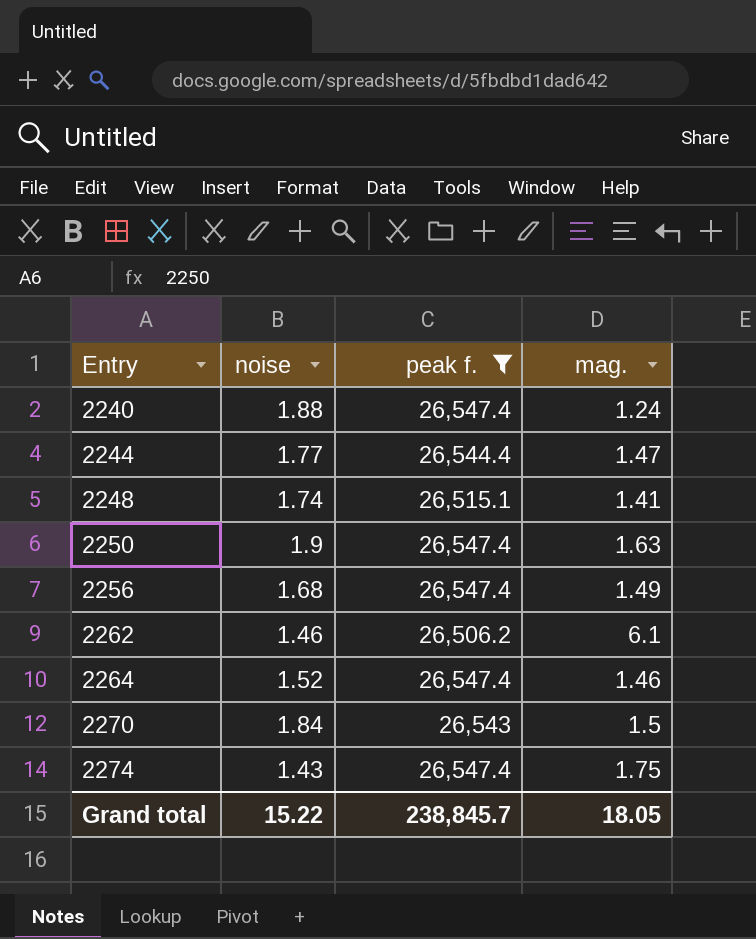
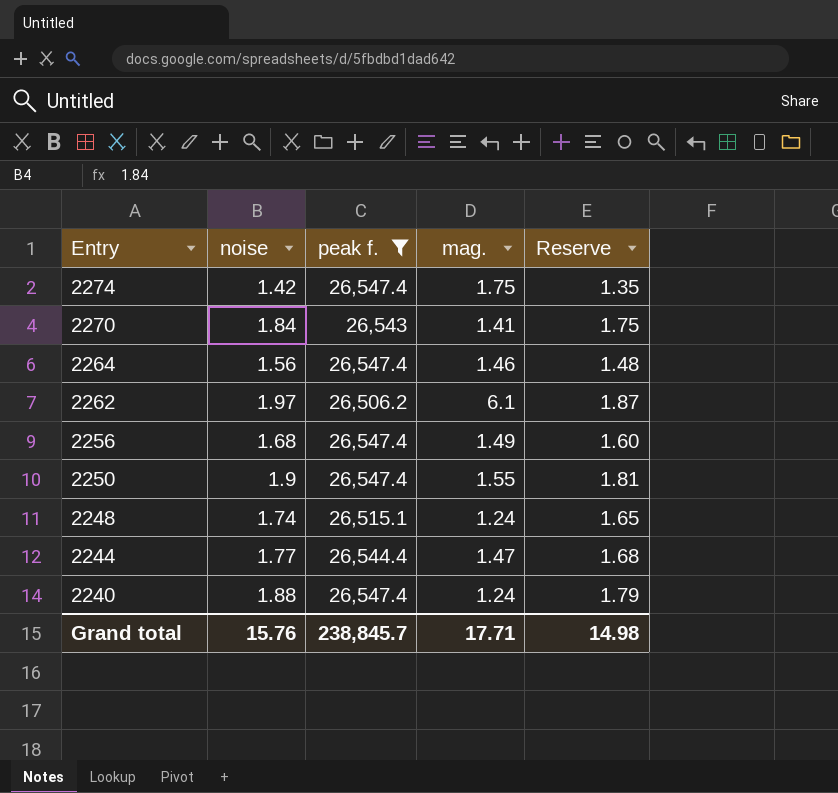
row order: Entry ascending -> Entry descending
column Reserve | formula: none -> [noise] * 0.95
2274 | noise: 1.43 -> 1.42
2270 | mag.: 1.5 -> 1.41
2264 | noise: 1.52 -> 1.56
2262 | noise: 1.46 -> 1.97
2250 | mag.: 1.63 -> 1.55
2248 | mag.: 1.41 -> 1.24
Grand total | noise: 15.22 -> 15.76
Grand total | mag.: 18.05 -> 17.71

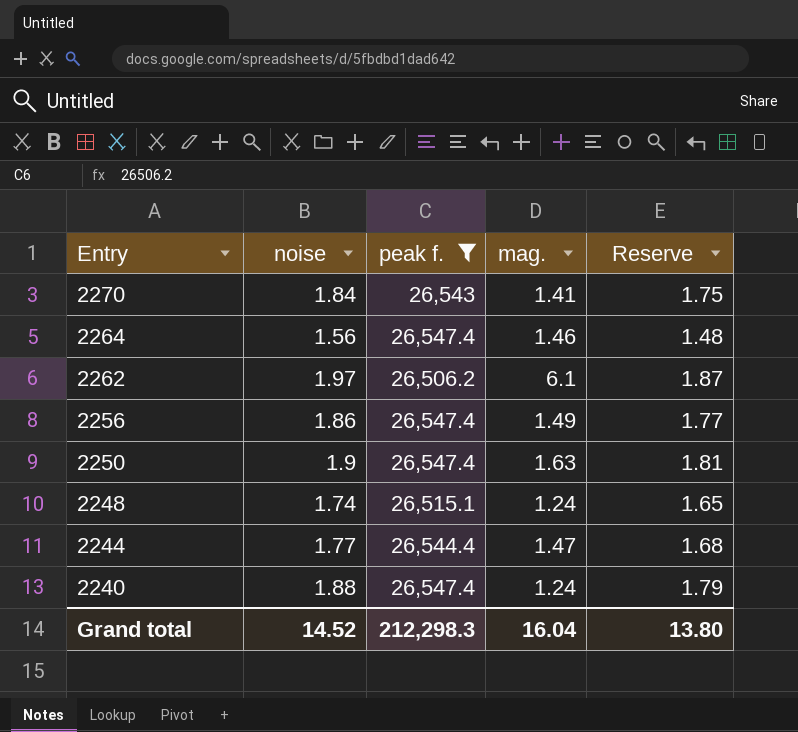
row 2274: 1.42 | 26,547.4 | 1.75 | 1.35 -> none
2256 | noise: 1.68 -> 1.86
2256 | Reserve: 1.60 -> 1.77
2250 | mag.: 1.55 -> 1.63
Grand total | noise: 15.76 -> 14.52
Grand total | peak f.: 238,845.7 -> 212,298.3
Grand total | mag.: 17.71 -> 16.04
Grand total | Reserve: 14.98 -> 13.80

